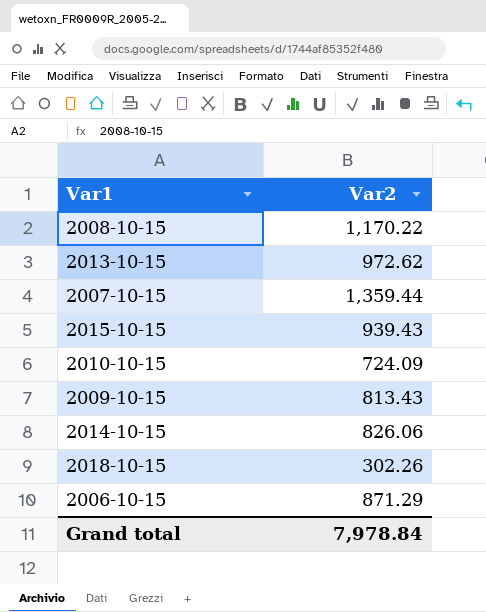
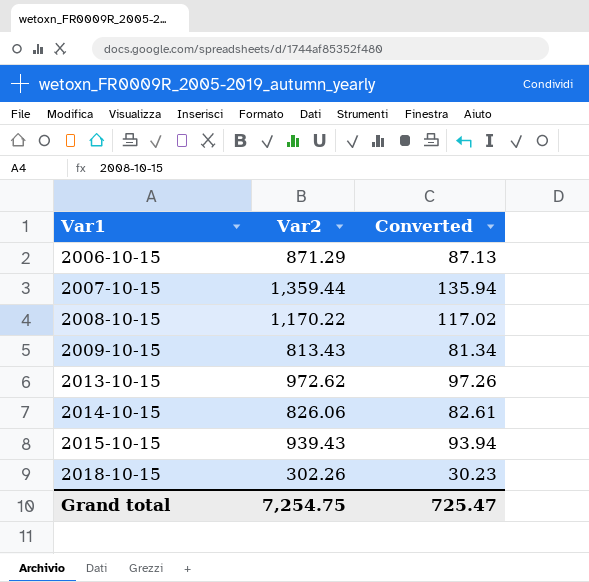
row order: none -> Var1 ascending
column Converted | formula: none -> [Var2] * 0.1
row 2010-10-15: 724.09 -> none
Grand total | Var2: 7,978.84 -> 7,254.75

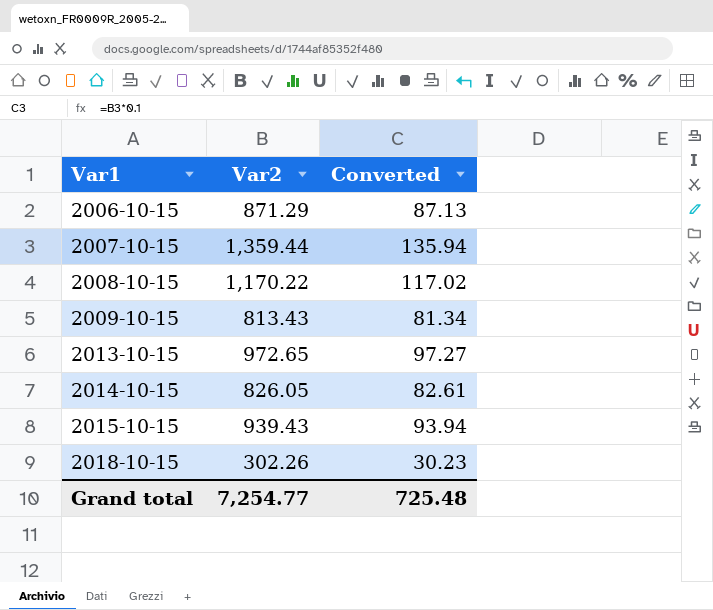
2013-10-15 | Var2: 972.62 -> 972.65
2013-10-15 | Converted: 97.26 -> 97.27
2014-10-15 | Var2: 826.06 -> 826.05
Grand total | Var2: 7,254.75 -> 7,254.77
Grand total | Converted: 725.47 -> 725.48

